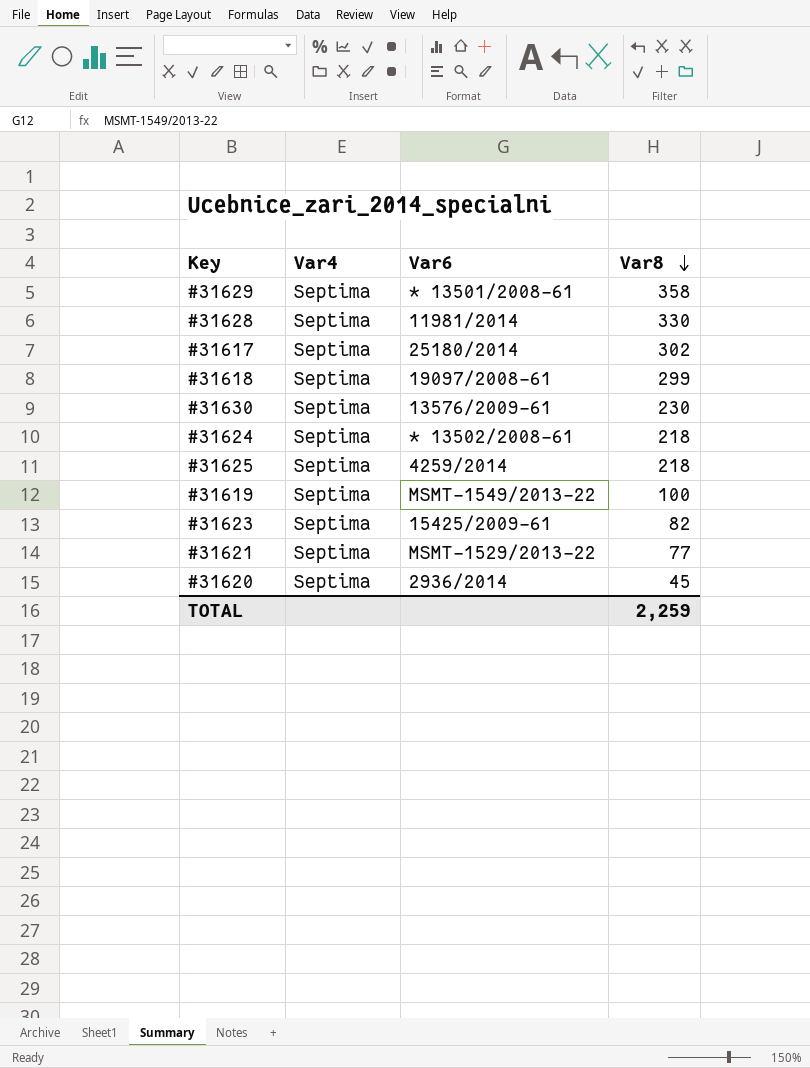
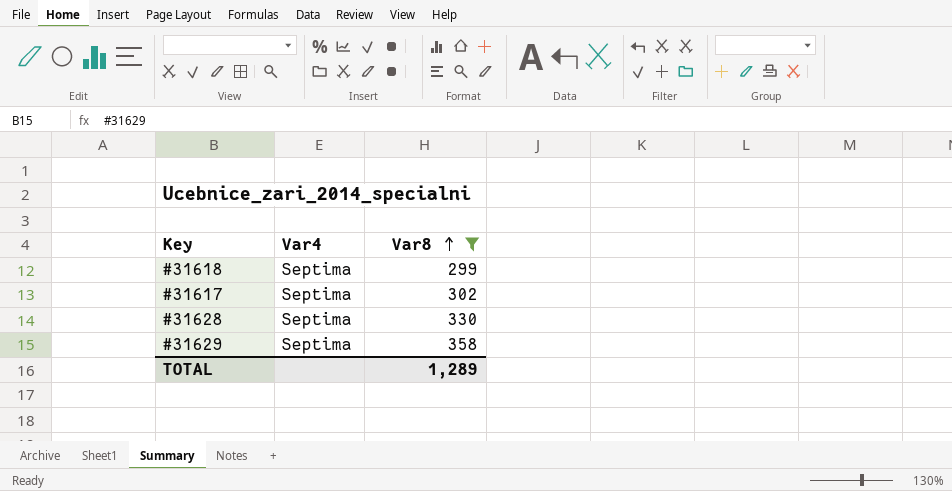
filter: none -> Var8 >= 299
row order: Var8 descending -> Var8 ascending
column Var6 | position: 3 -> none
TOTAL | Var8: 2,259 -> 1,289

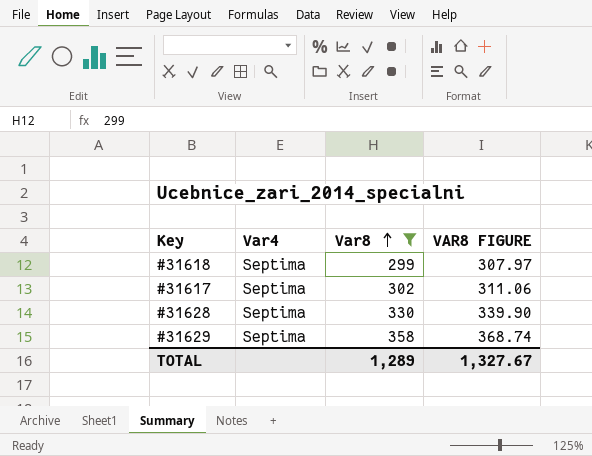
column VAR8 FIGURE | formula: none -> [Var8] * 1.03

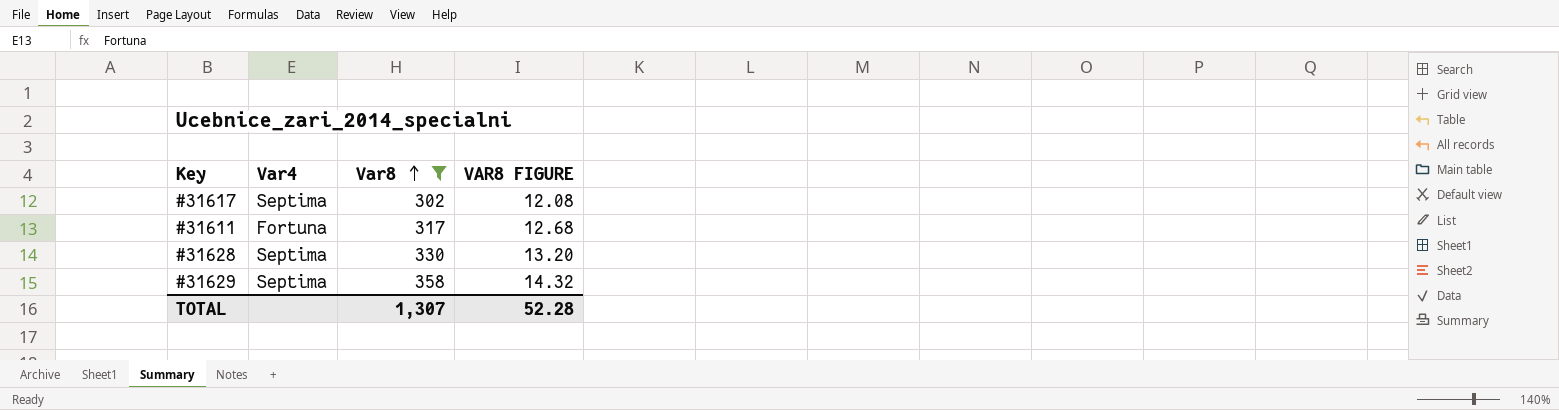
column VAR8 FIGURE | formula: [Var8] * 1.03 -> [Var8] * 0.04
row #31618: Septima | 299 | 307.97 -> none
row #31611: none -> Fortuna | 317 | 12.68
TOTAL | Var8: 1,289 -> 1,307
TOTAL | VAR8 FIGURE: 1,327.67 -> 52.28

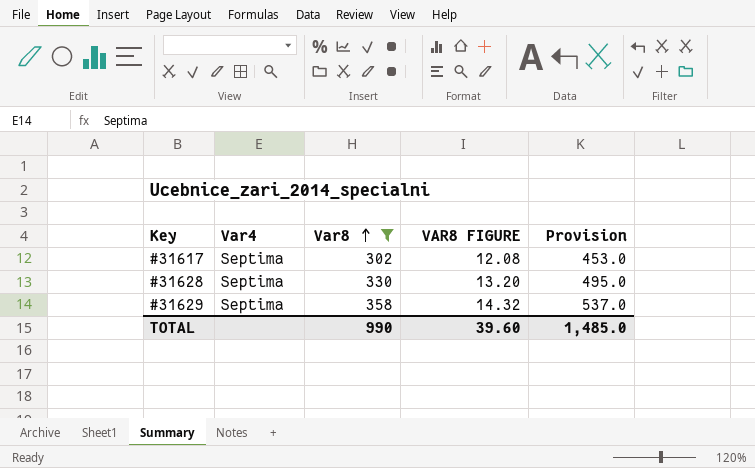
column Provision | formula: none -> [Var8] * 1.5
row #31611: Fortuna | 317 | 12.68 -> none
TOTAL | Var8: 1,307 -> 990
TOTAL | VAR8 FIGURE: 52.28 -> 39.60

